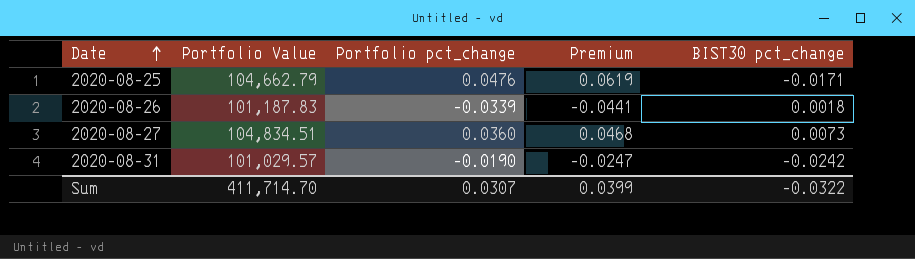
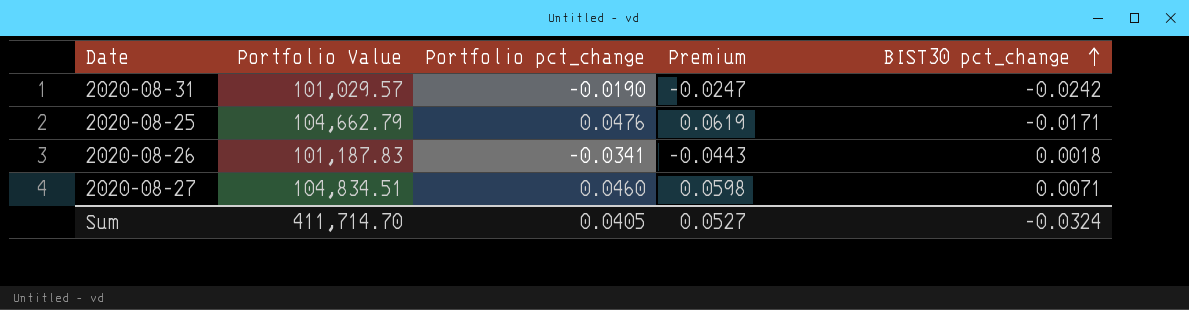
row order: Date ascending -> BIST30 pct_change ascending
2020-08-26 | Portfolio pct_change: -0.0339 -> -0.0341
2020-08-26 | Premium: -0.0441 -> -0.0443
2020-08-27 | Portfolio pct_change: 0.0360 -> 0.0460
2020-08-27 | Premium: 0.0468 -> 0.0598
2020-08-27 | BIST30 pct_change: 0.0073 -> 0.0071
Sum | Portfolio pct_change: 0.0307 -> 0.0405
Sum | Premium: 0.0399 -> 0.0527
Sum | BIST30 pct_change: -0.0322 -> -0.0324

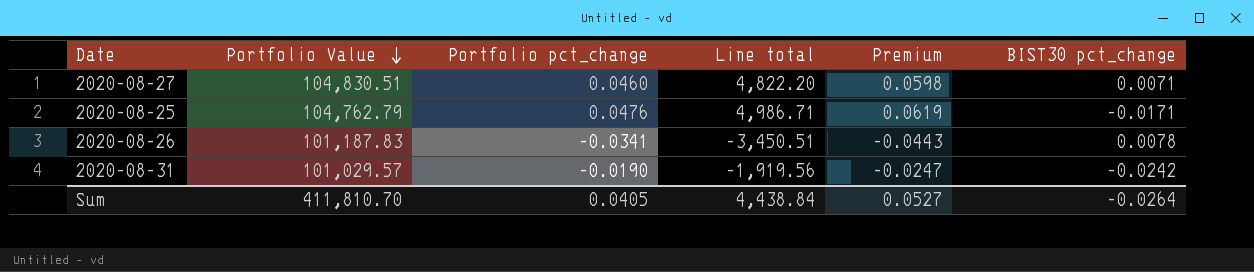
row order: BIST30 pct_change ascending -> Portfolio Value descending
column Line total | formula: none -> [Portfolio Value] * [Portfolio pct_change]
2020-08-27 | Portfolio Value: 104,834.51 -> 104,830.51
2020-08-25 | Portfolio Value: 104,662.79 -> 104,762.79
2020-08-26 | BIST30 pct_change: 0.0018 -> 0.0078
Sum | Portfolio Value: 411,714.70 -> 411,810.70
Sum | BIST30 pct_change: -0.0324 -> -0.0264

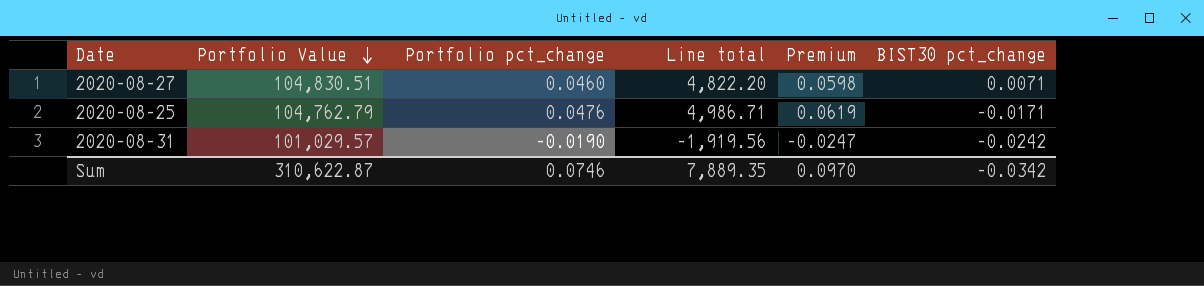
row 2020-08-26: 101,187.83 | -0.0341 | -3,450.51 | -0.0443 | 0.0078 -> none
Sum | Portfolio Value: 411,810.70 -> 310,622.87
Sum | Portfolio pct_change: 0.0405 -> 0.0746
Sum | Line total: 4,438.84 -> 7,889.35
Sum | Premium: 0.0527 -> 0.0970
Sum | BIST30 pct_change: -0.0264 -> -0.0342

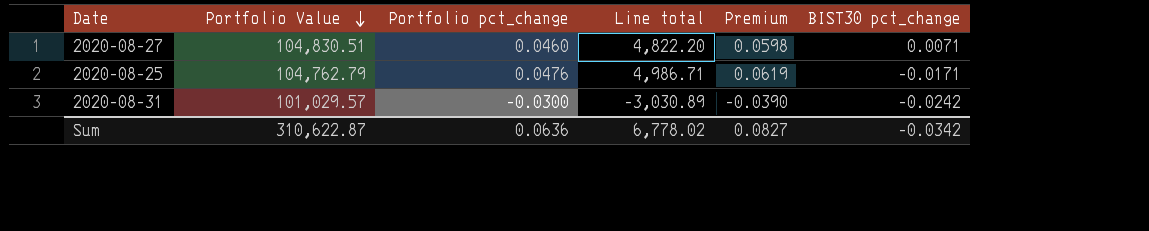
2020-08-31 | Portfolio pct_change: -0.0190 -> -0.0300
2020-08-31 | Line total: -1,919.56 -> -3,030.89
2020-08-31 | Premium: -0.0247 -> -0.0390
Sum | Portfolio pct_change: 0.0746 -> 0.0636
Sum | Line total: 7,889.35 -> 6,778.02
Sum | Premium: 0.0970 -> 0.0827

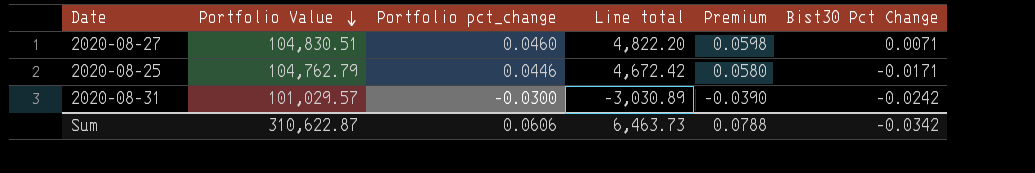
column name: BIST30 pct_change -> Bist30 Pct Change
2020-08-25 | Portfolio pct_change: 0.0476 -> 0.0446
2020-08-25 | Line total: 4,986.71 -> 4,672.42
2020-08-25 | Premium: 0.0619 -> 0.0580
Sum | Portfolio pct_change: 0.0636 -> 0.0606
Sum | Line total: 6,778.02 -> 6,463.73
Sum | Premium: 0.0827 -> 0.0788

